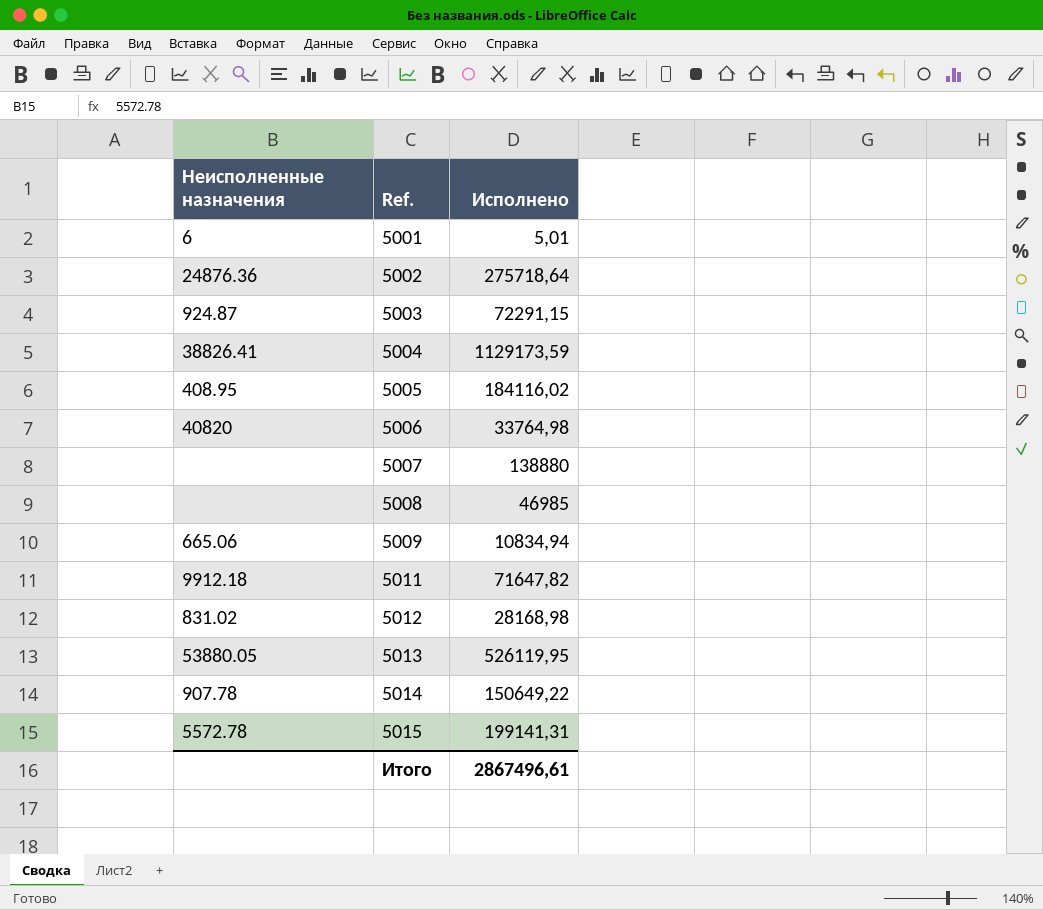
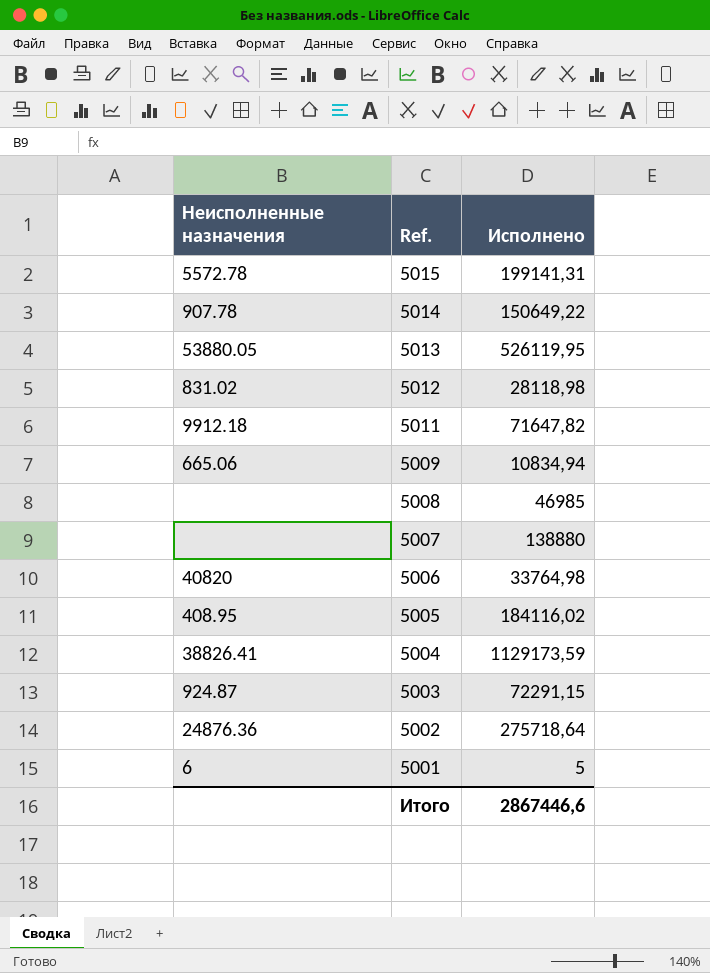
row order: Ref. ascending -> Ref. descending
5012 | Исполнено: 28168,98 -> 28118,98
5001 | Исполнено: 5,01 -> 5
Итого | Исполнено: 2867496,61 -> 2867446,6

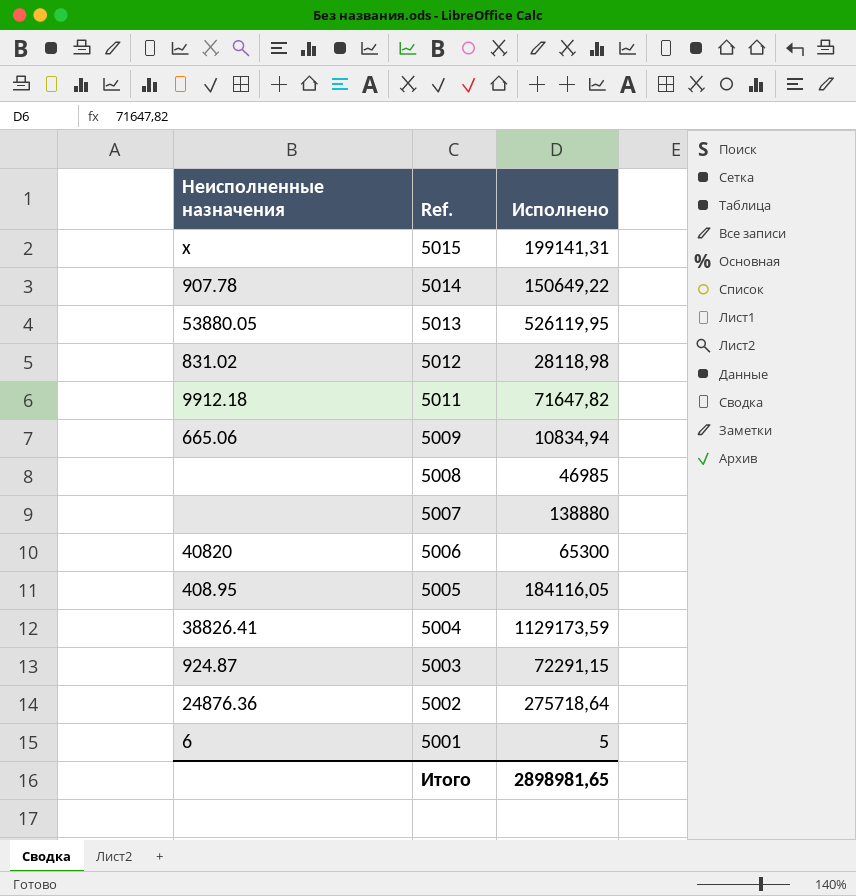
5015 | Неисполненные назначения: 5572.78 -> x
5006 | Исполнено: 33764,98 -> 65300
5005 | Исполнено: 184116,02 -> 184116,05
Итого | Исполнено: 2867446,6 -> 2898981,65

